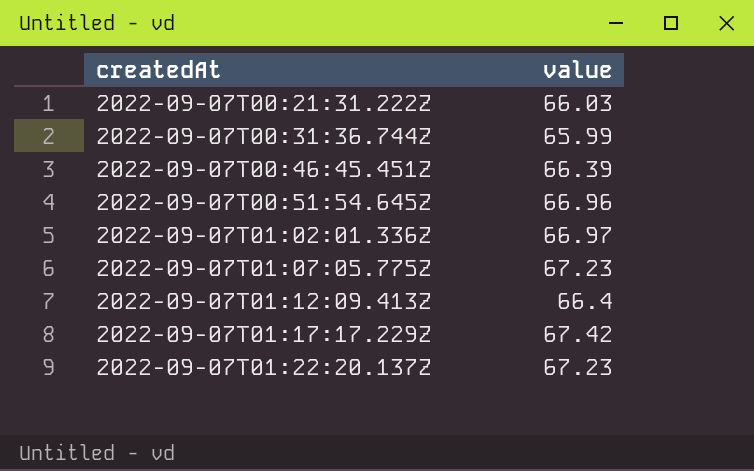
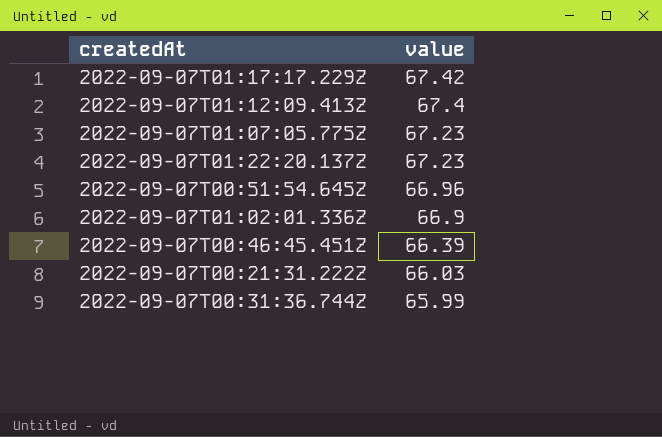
row order: createdAt ascending -> value descending
2022-09-07T01:12:09.413Z | value: 66.4 -> 67.4
2022-09-07T01:02:01.336Z | value: 66.97 -> 66.9

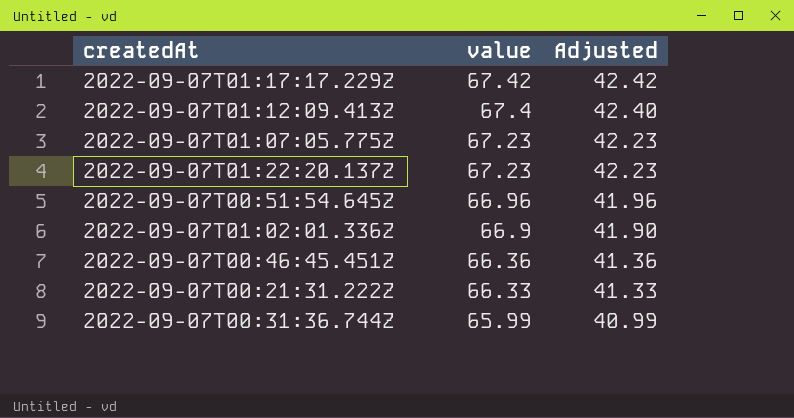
column Adjusted | formula: none -> [value] - 25
2022-09-07T00:46:45.451Z | value: 66.39 -> 66.36
2022-09-07T00:21:31.222Z | value: 66.03 -> 66.33

